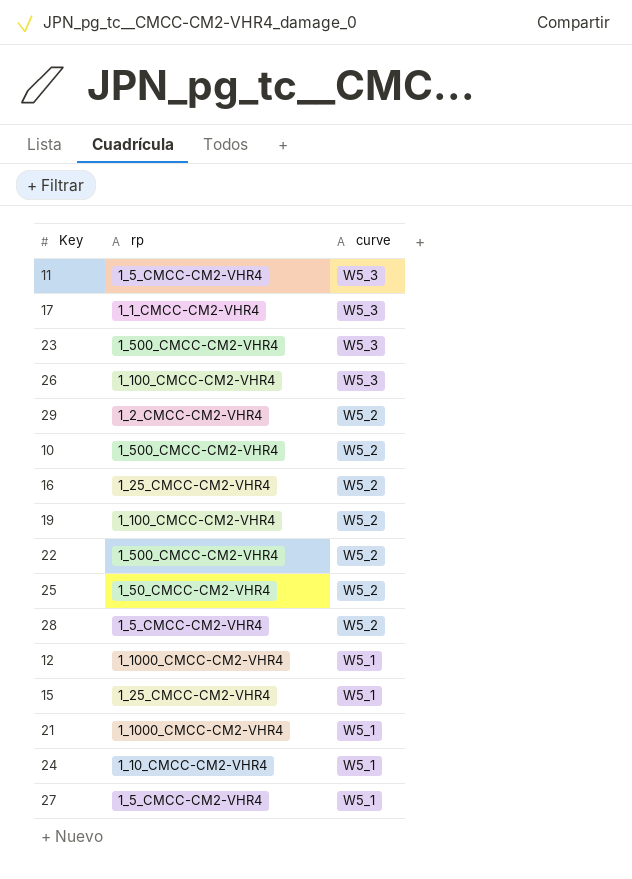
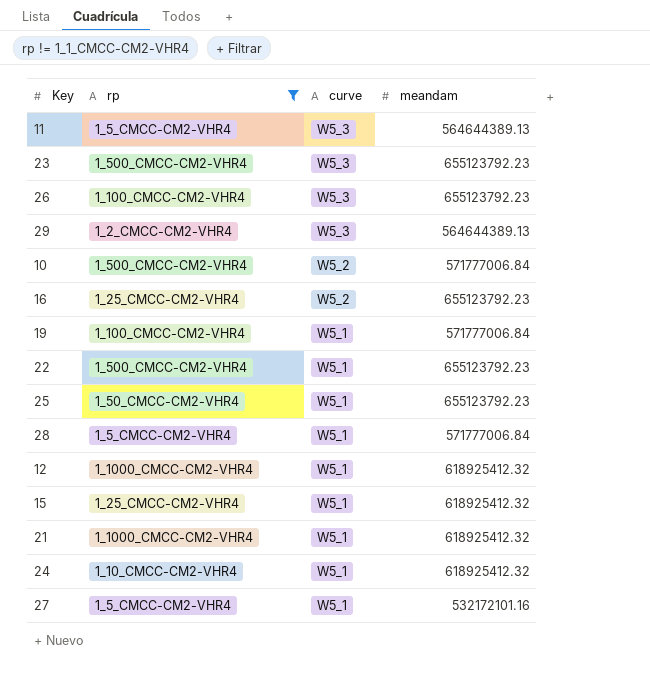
filter: none -> rp != 1_1_CMCC-CM2-VHR4
column meandam | position: none -> 4
29 | curve: W5_2 -> W5_3
19 | curve: W5_2 -> W5_1
22 | curve: W5_2 -> W5_1
25 | curve: W5_2 -> W5_1
28 | curve: W5_2 -> W5_1

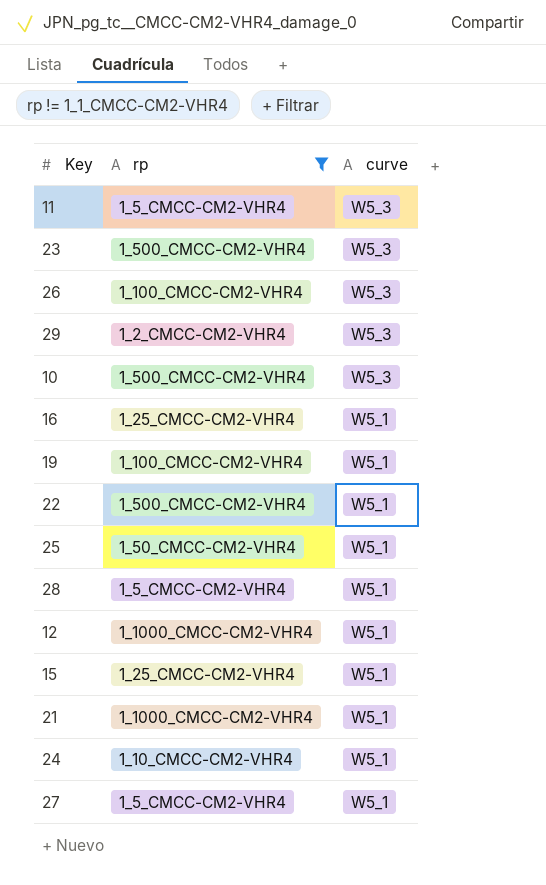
column meandam | position: 4 -> none
10 | curve: W5_2 -> W5_3
16 | curve: W5_2 -> W5_1

